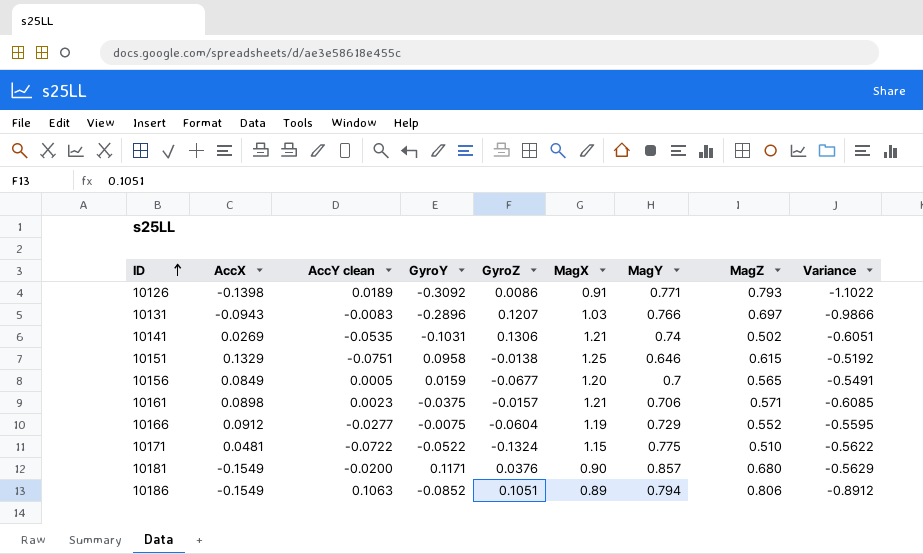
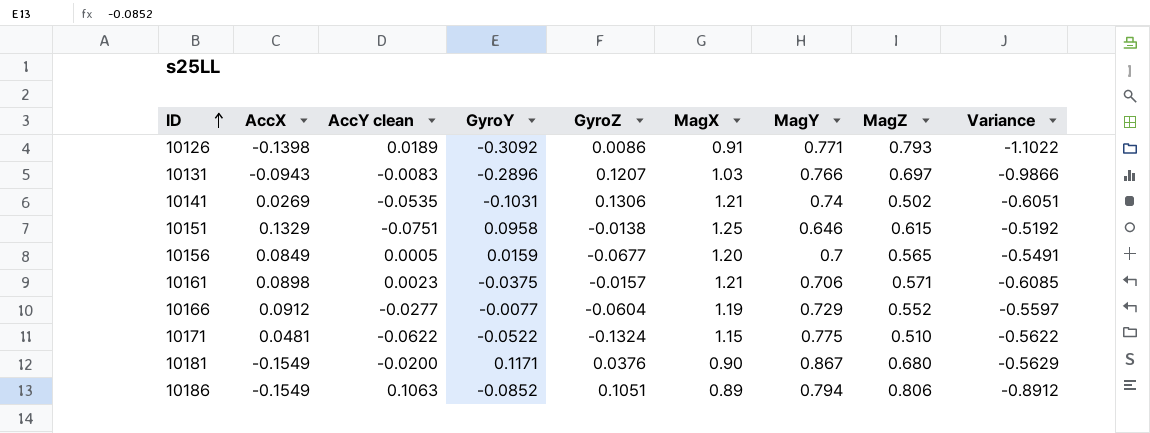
10166 | GyroY: -0.0075 -> -0.0077
10166 | Variance: -0.5595 -> -0.5597
10171 | AccY clean: -0.0722 -> -0.0622
10181 | MagY: 0.857 -> 0.867

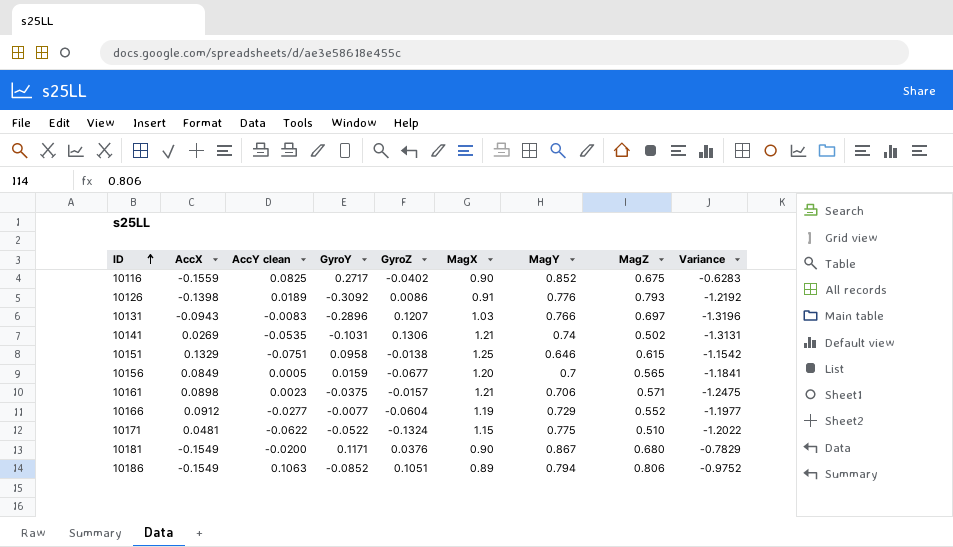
column Variance | formula: [GyroY] - [MagZ] -> [GyroY] - [MagX]
row 10116: none -> -0.1559 | 0.0825 | 0.2717 | -0.0402 | 0.90 | 0.852 | 0.675 | -0.6283
10126 | MagY: 0.771 -> 0.776

